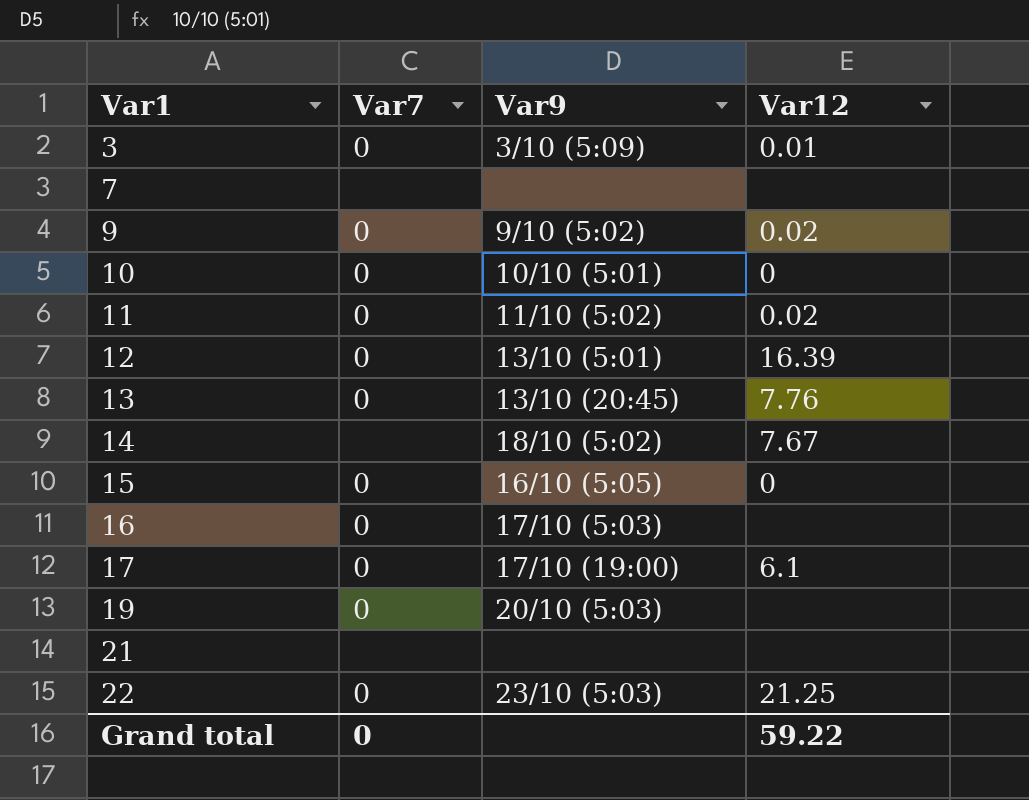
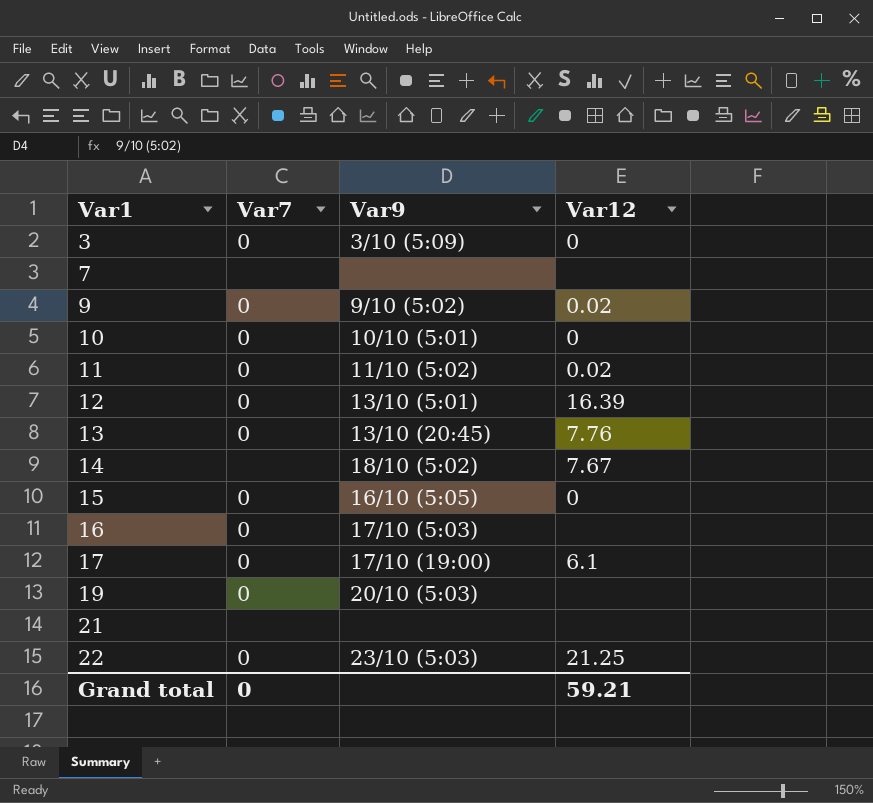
3 | Var12: 0.01 -> 0
Grand total | Var12: 59.22 -> 59.21

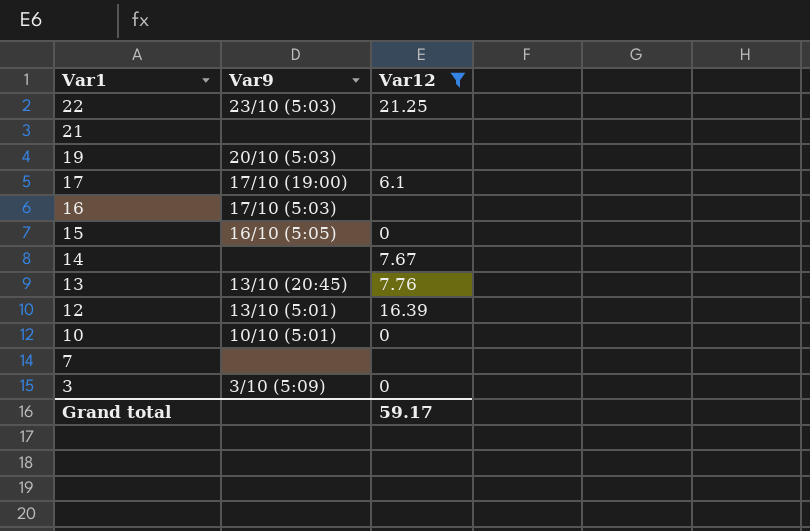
filter: none -> Var12 != 0.02
row order: Var1 ascending -> Var1 descending
column Var7 | position: 2 -> none
14 | Var9: 18/10 (5:02) -> none
Grand total | Var12: 59.21 -> 59.17

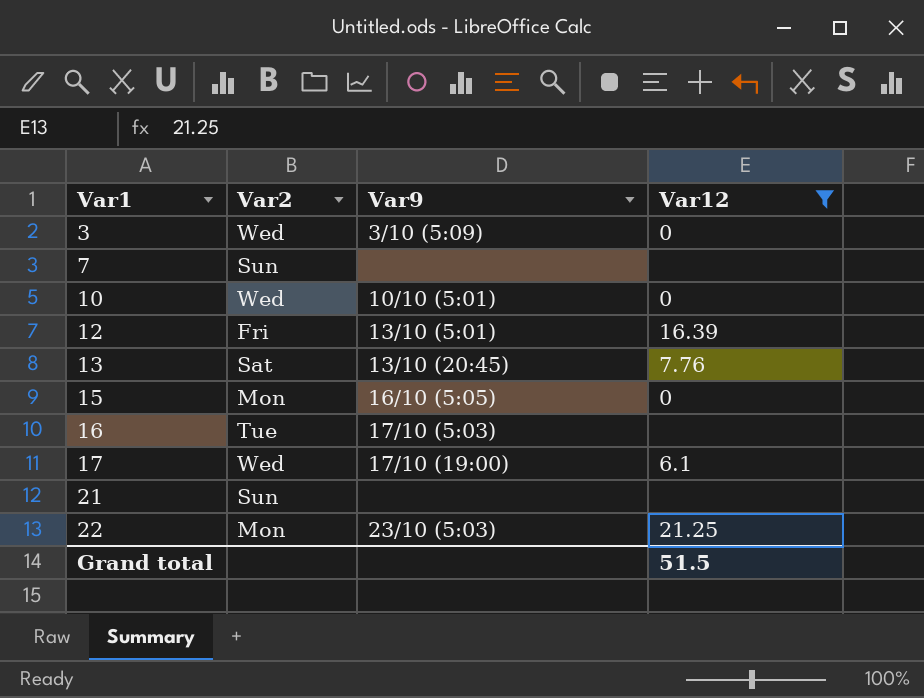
row order: Var1 descending -> Var1 ascending
column Var2 | position: none -> 2
row 19: 20/10 (5:03) | none -> none
row 14: none | 7.67 -> none
Grand total | Var12: 59.17 -> 51.5

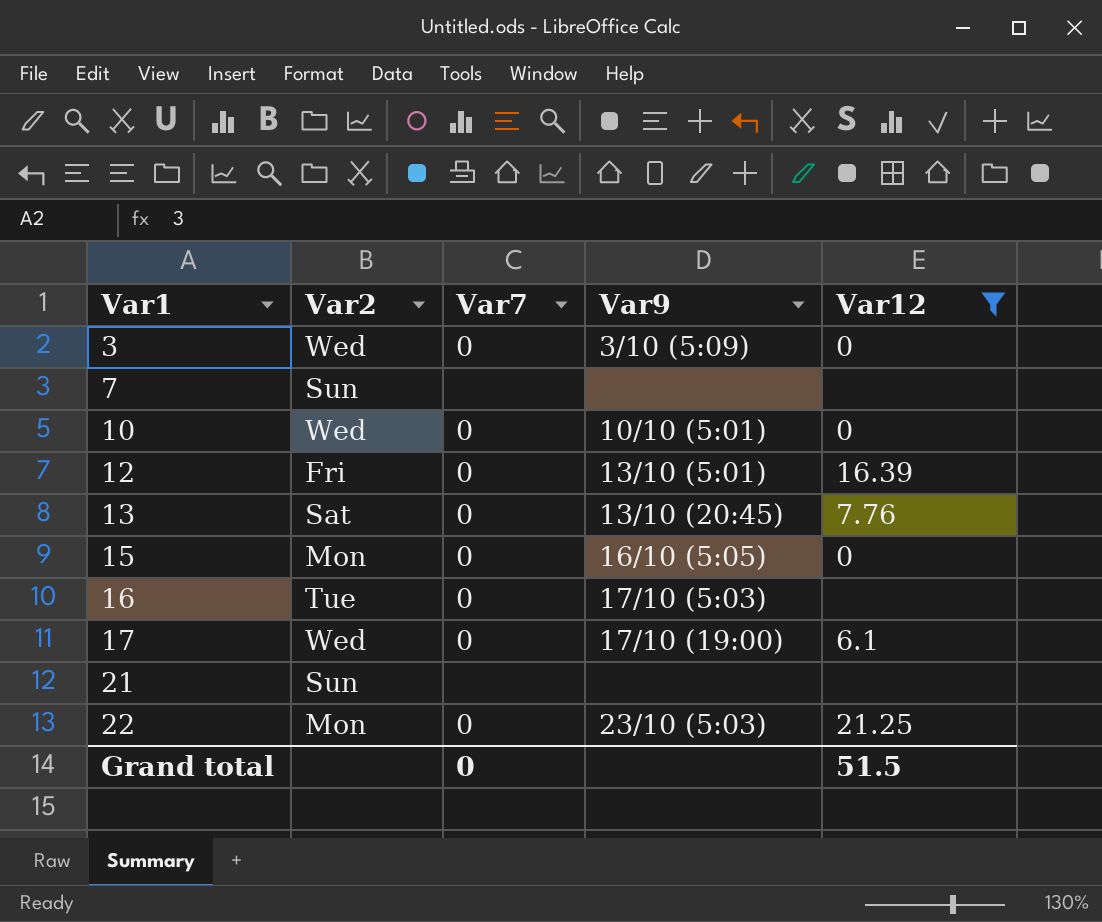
column Var7 | position: none -> 3

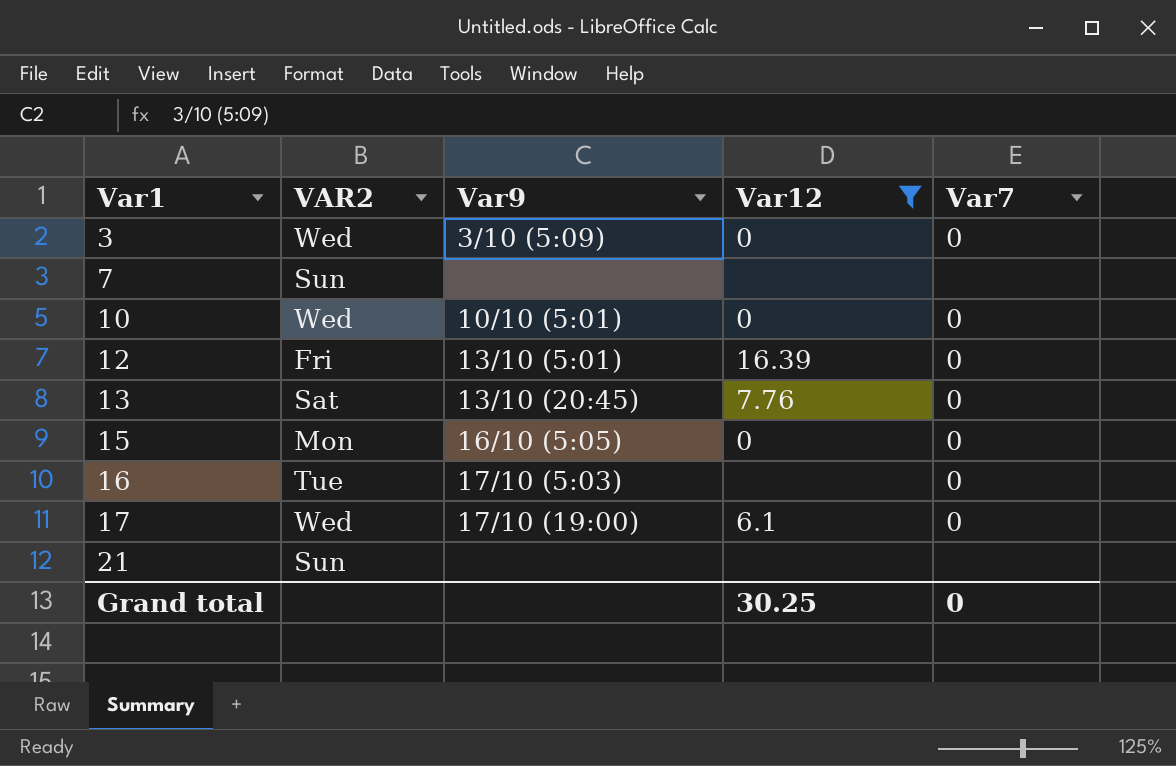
column name: Var2 -> VAR2
column Var7 | position: 3 -> 5
row 22: Mon | 0 | 23/10 (5:03) | 21.25 -> none
Grand total | Var12: 51.5 -> 30.25

